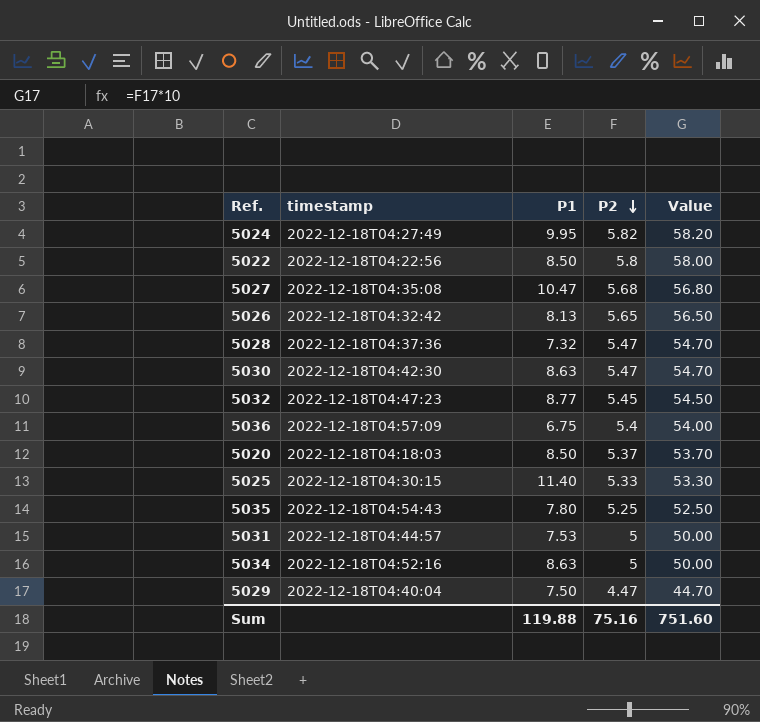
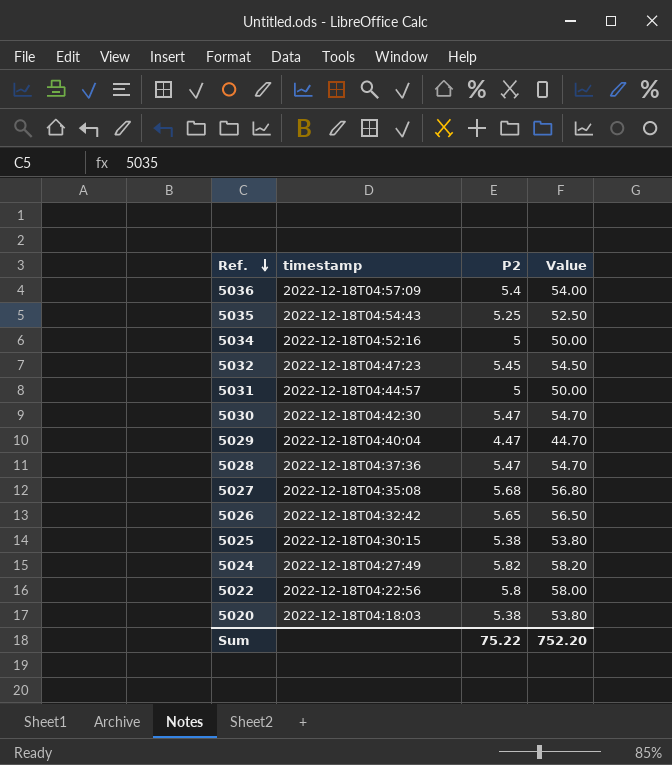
row order: P2 descending -> Ref. descending
column P1 | position: 3 -> none
5025 | P2: 5.33 -> 5.38
5025 | Value: 53.30 -> 53.80
5020 | P2: 5.37 -> 5.38
5020 | Value: 53.70 -> 53.80
Sum | P2: 75.16 -> 75.22
Sum | Value: 751.60 -> 752.20

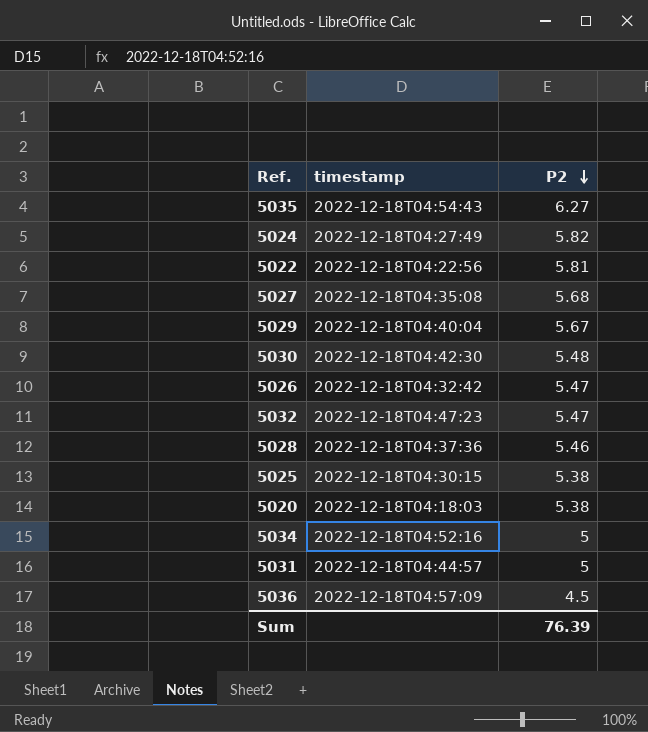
row order: Ref. descending -> P2 descending
column Value | formula: [P2] * 10 -> none
5035 | P2: 5.25 -> 6.27
5022 | P2: 5.8 -> 5.81
5029 | P2: 4.47 -> 5.67
5030 | P2: 5.47 -> 5.48
5026 | P2: 5.65 -> 5.47
5032 | P2: 5.45 -> 5.47
5028 | P2: 5.47 -> 5.46
5036 | P2: 5.4 -> 4.5
Sum | P2: 75.22 -> 76.39

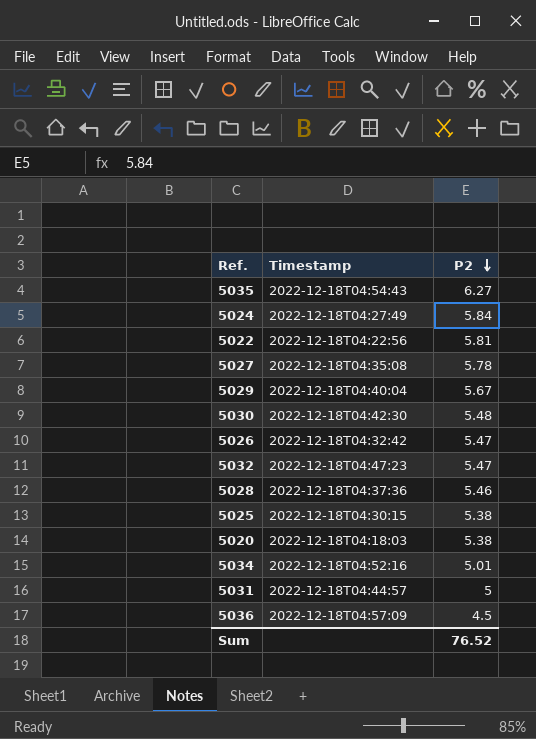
column name: timestamp -> Timestamp
5024 | P2: 5.82 -> 5.84
5027 | P2: 5.68 -> 5.78
5034 | P2: 5 -> 5.01
Sum | P2: 76.39 -> 76.52

